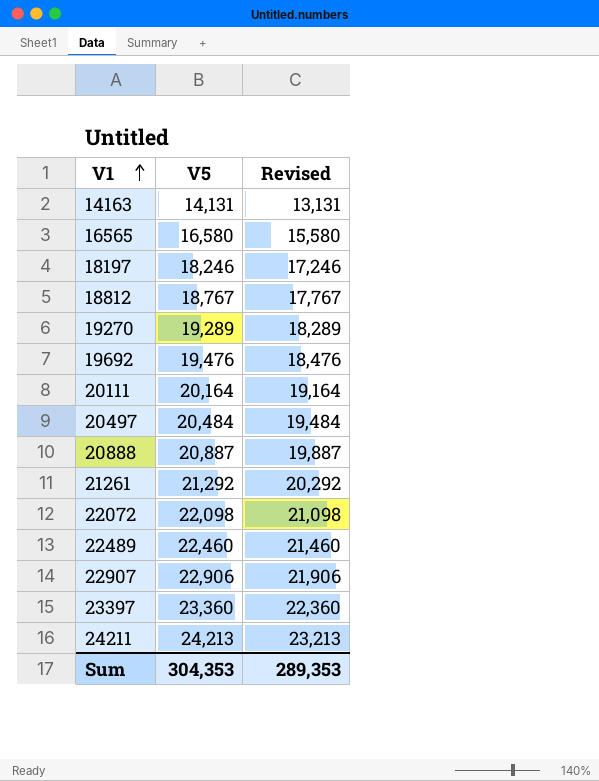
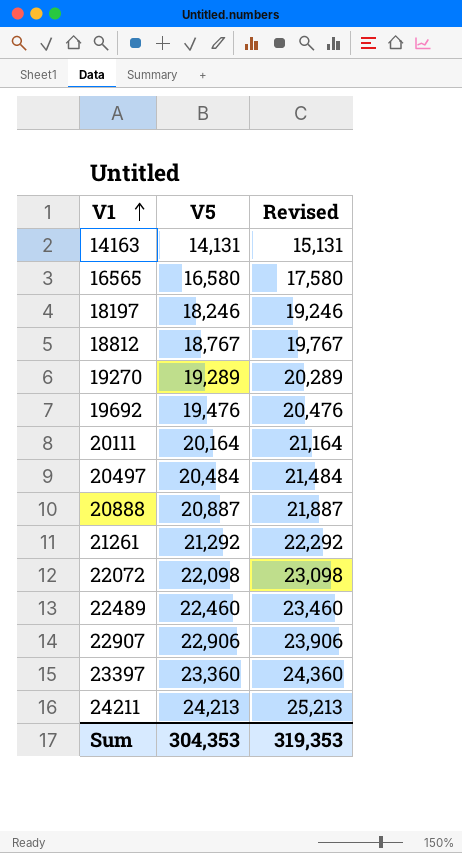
column Revised | formula: [V5] - 1000 -> [V5] + 1000
Sum | Revised: 289,353 -> 319,353

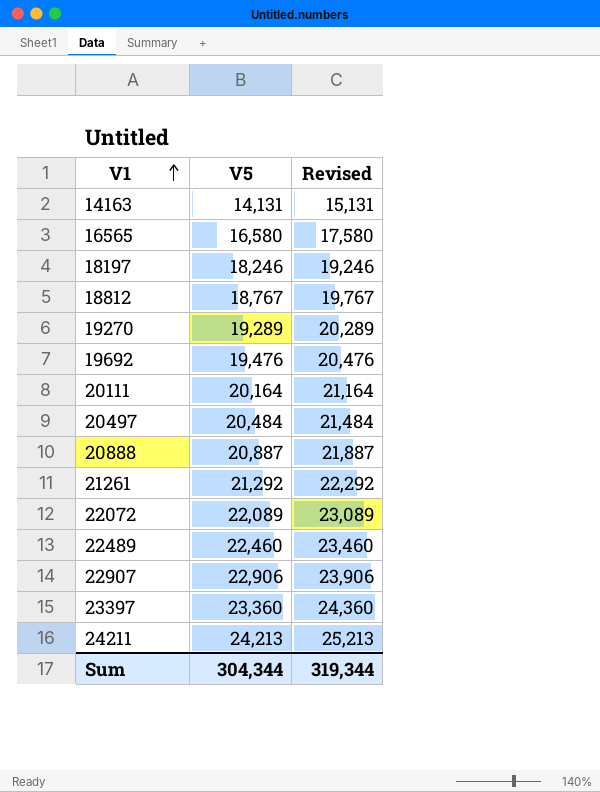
22072 | V5: 22,098 -> 22,089
22072 | Revised: 23,098 -> 23,089
Sum | V5: 304,353 -> 304,344
Sum | Revised: 319,353 -> 319,344

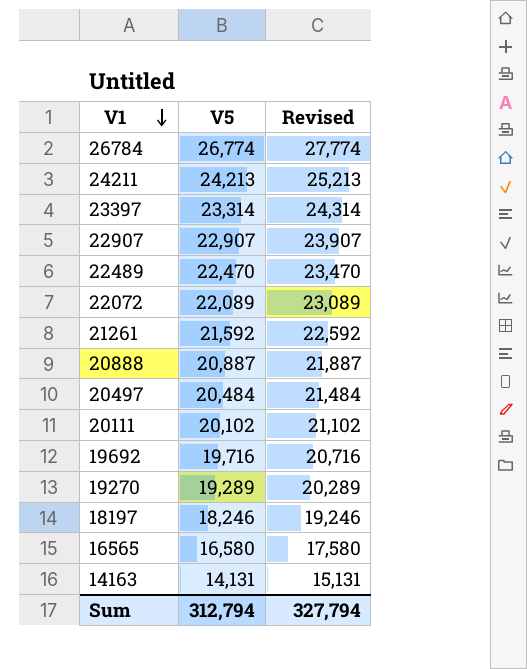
row order: V1 ascending -> V1 descending
row 18812: 18,767 | 19,767 -> none
row 26784: none -> 26,774 | 27,774
23397 | V5: 23,360 -> 23,314
23397 | Revised: 24,360 -> 24,314
22907 | V5: 22,906 -> 22,907
22907 | Revised: 23,906 -> 23,907
22489 | V5: 22,460 -> 22,470
22489 | Revised: 23,460 -> 23,470
21261 | V5: 21,292 -> 21,592
21261 | Revised: 22,292 -> 22,592
20111 | V5: 20,164 -> 20,102
20111 | Revised: 21,164 -> 21,102
19692 | V5: 19,476 -> 19,716
19692 | Revised: 20,476 -> 20,716
Sum | V5: 304,344 -> 312,794
Sum | Revised: 319,344 -> 327,794

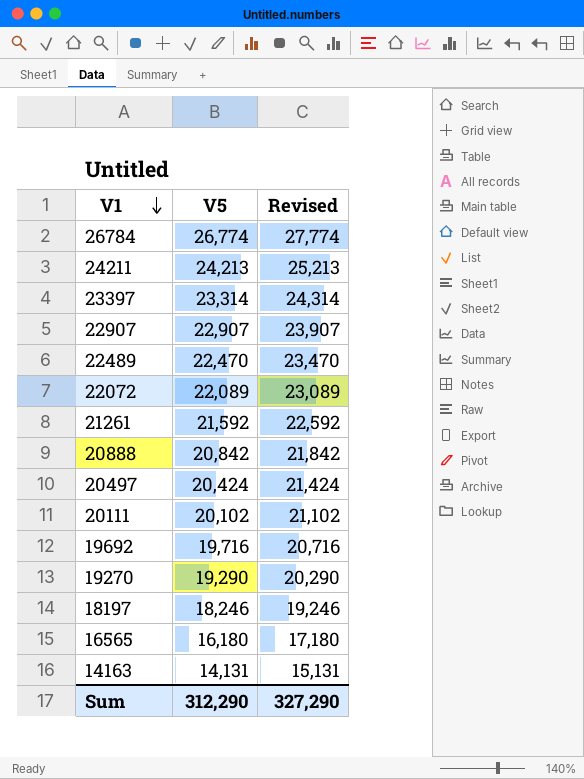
20888 | V5: 20,887 -> 20,842
20888 | Revised: 21,887 -> 21,842
20497 | V5: 20,484 -> 20,424
20497 | Revised: 21,484 -> 21,424
19270 | V5: 19,289 -> 19,290
19270 | Revised: 20,289 -> 20,290
16565 | V5: 16,580 -> 16,180
16565 | Revised: 17,580 -> 17,180
Sum | V5: 312,794 -> 312,290
Sum | Revised: 327,794 -> 327,290

